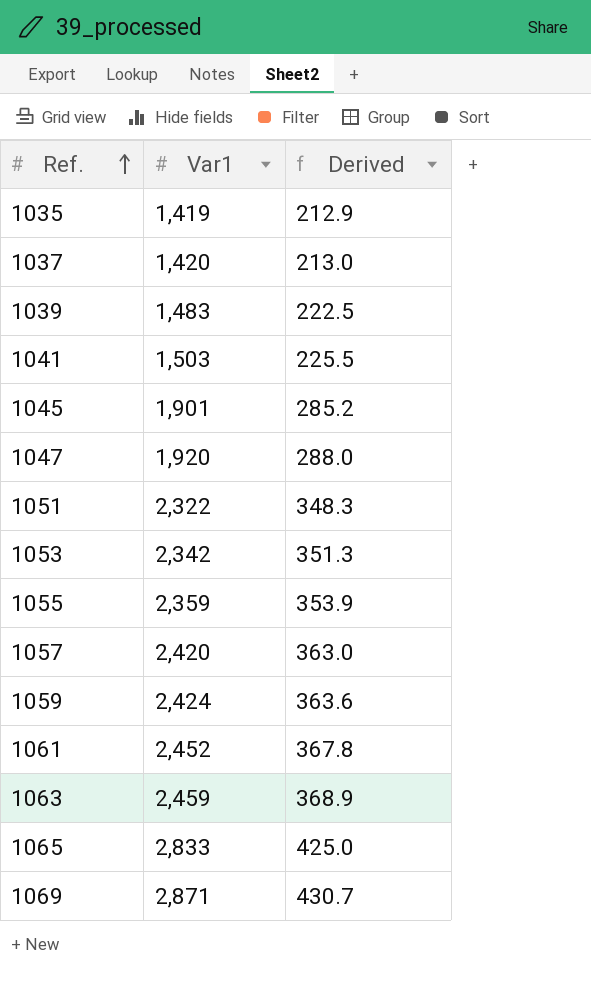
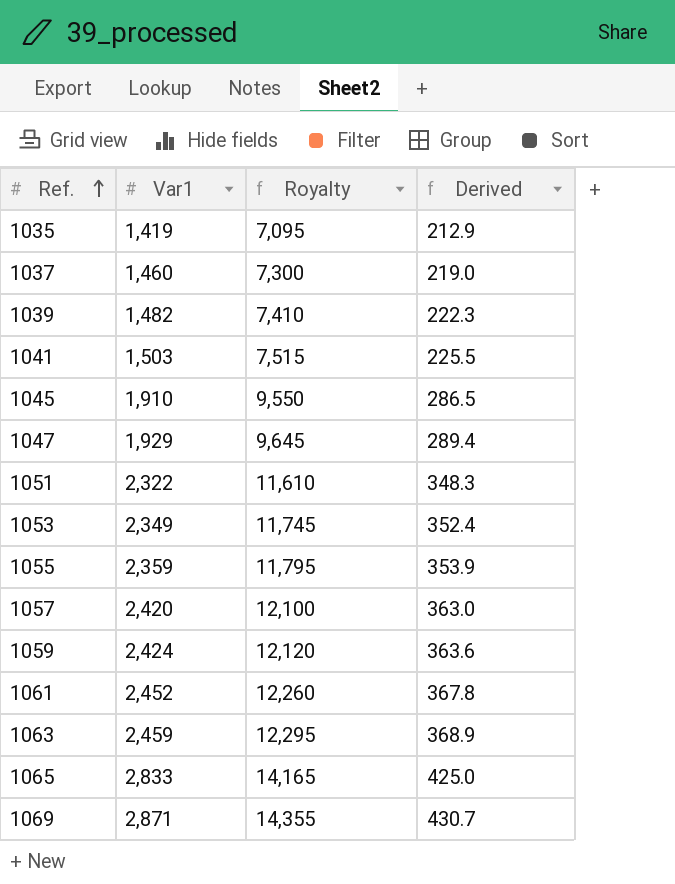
column Royalty | formula: none -> [Var1] * 5
1037 | Var1: 1,420 -> 1,460
1037 | Derived: 213.0 -> 219.0
1039 | Var1: 1,483 -> 1,482
1039 | Derived: 222.5 -> 222.3
1045 | Var1: 1,901 -> 1,910
1045 | Derived: 285.2 -> 286.5
1047 | Var1: 1,920 -> 1,929
1047 | Derived: 288.0 -> 289.4
1053 | Var1: 2,342 -> 2,349
1053 | Derived: 351.3 -> 352.4

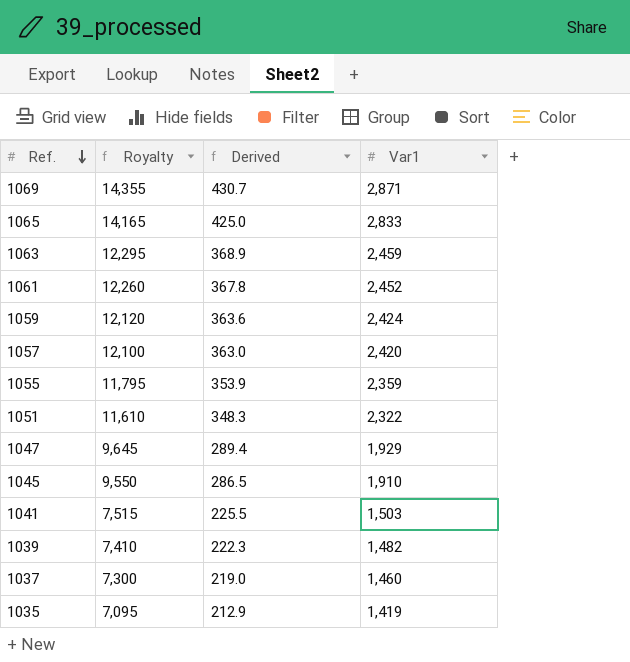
row order: Ref. ascending -> Ref. descending
column Var1 | position: 2 -> 4
row 1053: 2,349 | 11,745 | 352.4 -> none

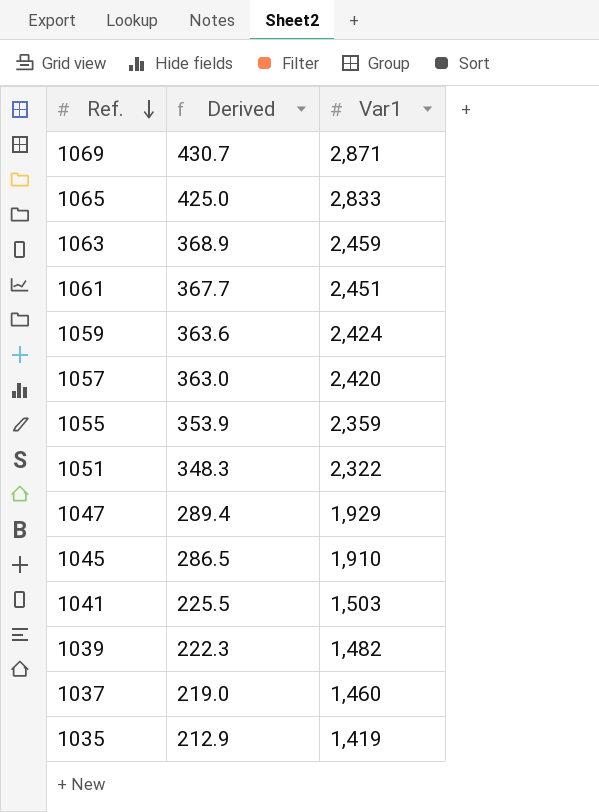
column Royalty | formula: [Var1] * 5 -> none
1061 | Derived: 367.8 -> 367.7
1061 | Var1: 2,452 -> 2,451

